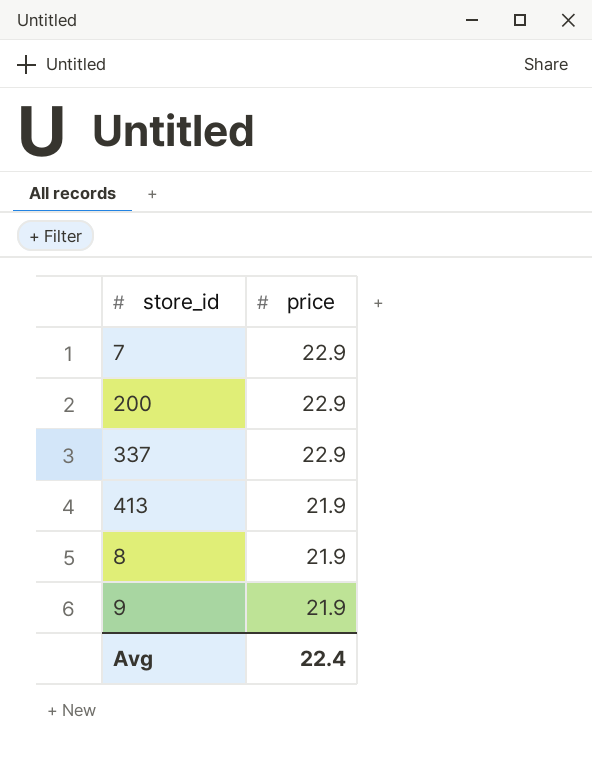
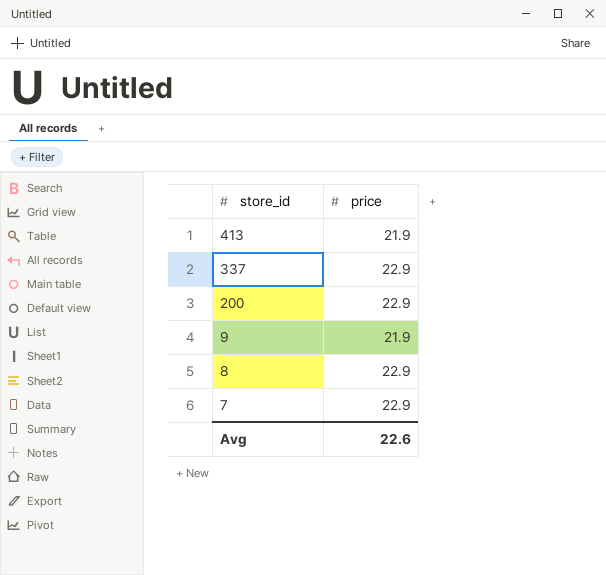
row order: price descending -> store_id descending
8 | price: 21.9 -> 22.9
Avg | price: 22.4 -> 22.6

